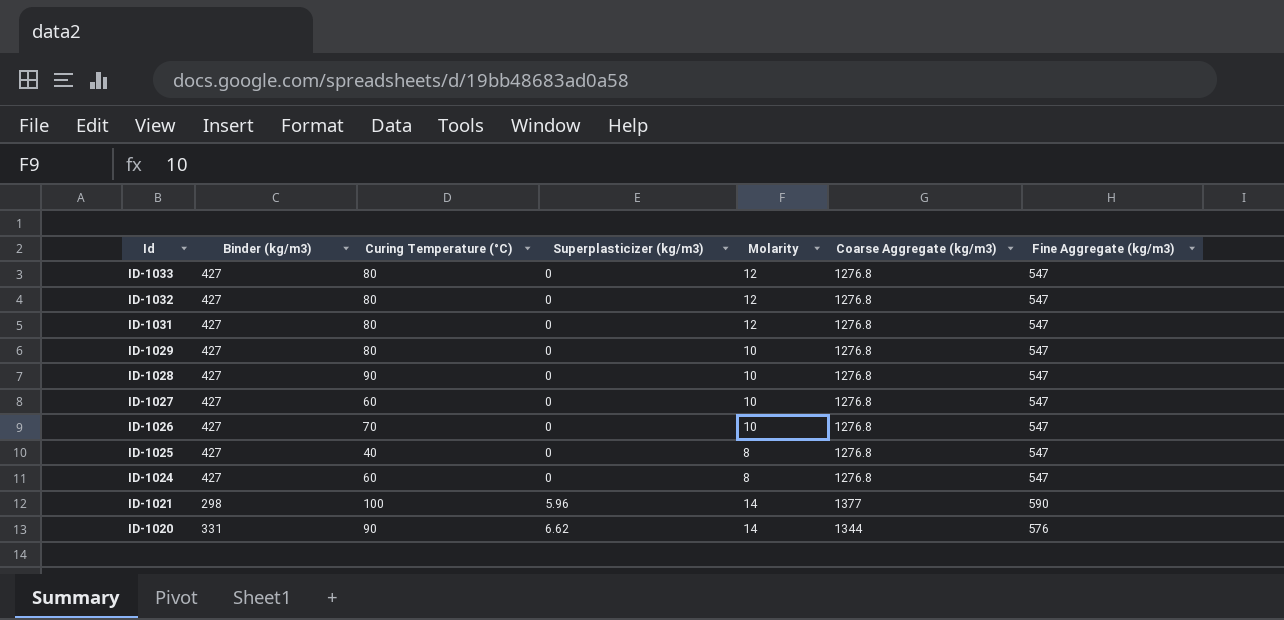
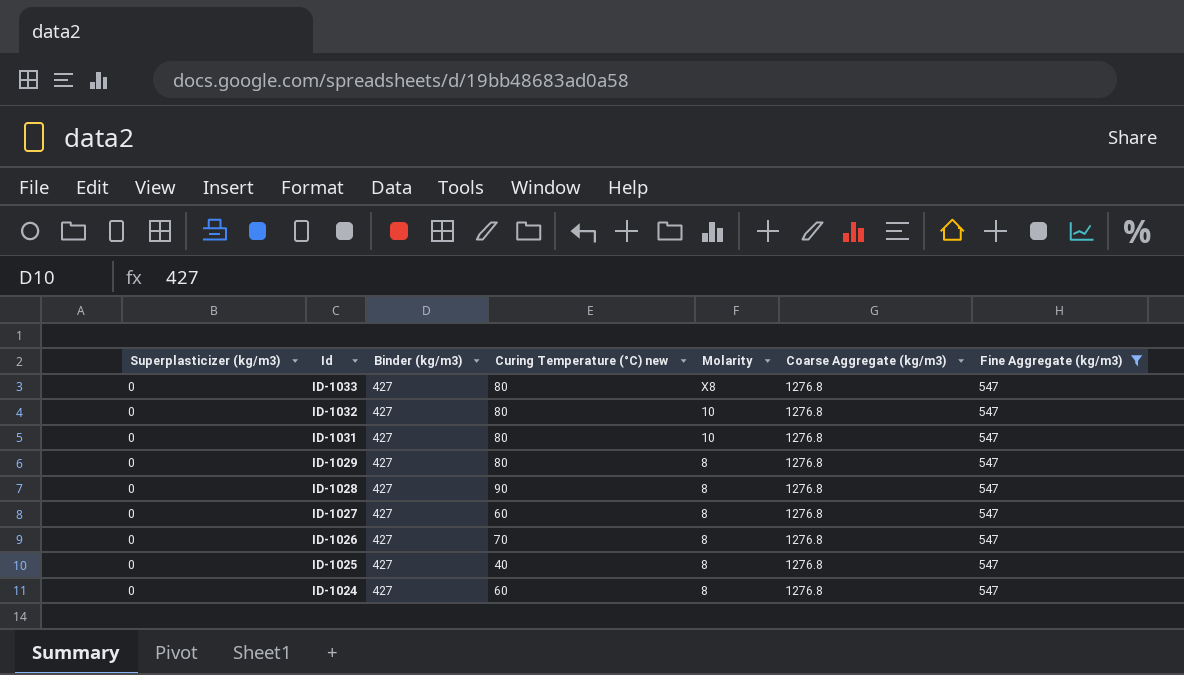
filter: none -> Fine Aggregate (kg/m3) = 547
column Superplasticizer (kg/m3) | position: 4 -> 1
column name: Curing Temperature (°C) -> Curing Temperature (°C) new
ID-1033 | Molarity: 12 -> X8
ID-1032 | Molarity: 12 -> 10
ID-1031 | Molarity: 12 -> 10
ID-1029 | Molarity: 10 -> 8
ID-1028 | Molarity: 10 -> 8
ID-1027 | Molarity: 10 -> 8
ID-1026 | Molarity: 10 -> 8

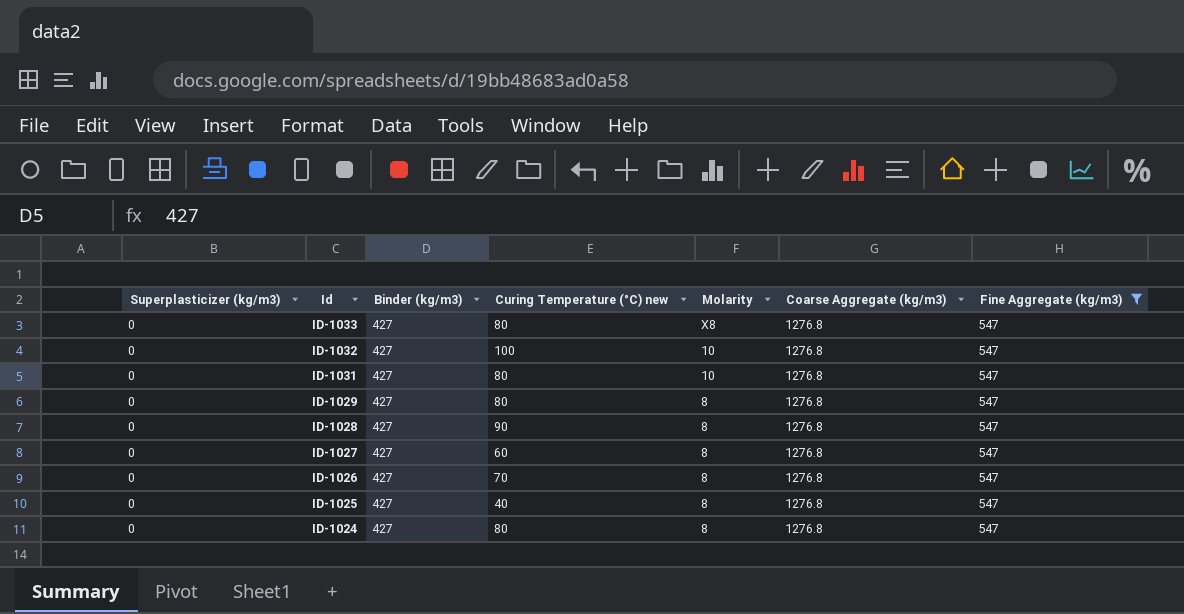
ID-1032 | Curing Temperature (°C) new: 80 -> 100
ID-1024 | Curing Temperature (°C) new: 60 -> 80

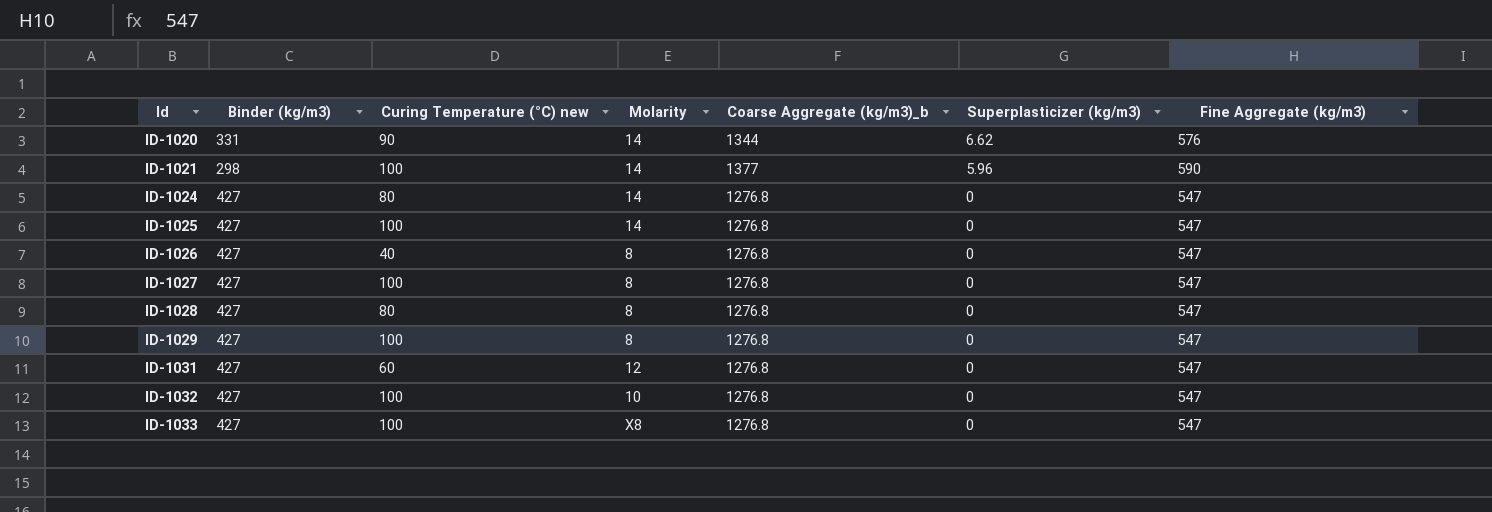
filter: Fine Aggregate (kg/m3) = 547 -> none
row order: Id descending -> Id ascending
column name: Coarse Aggregate (kg/m3) -> Coarse Aggregate (kg/m3)_b
column Superplasticizer (kg/m3) | position: 1 -> 6
ID-1024 | Molarity: 8 -> 14
ID-1025 | Curing Temperature (°C) new: 40 -> 100
ID-1025 | Molarity: 8 -> 14
ID-1026 | Curing Temperature (°C) new: 70 -> 40
ID-1027 | Curing Temperature (°C) new: 60 -> 100
ID-1028 | Curing Temperature (°C) new: 90 -> 80
ID-1029 | Curing Temperature (°C) new: 80 -> 100
ID-1031 | Curing Temperature (°C) new: 80 -> 60
ID-1031 | Molarity: 10 -> 12
ID-1033 | Curing Temperature (°C) new: 80 -> 100

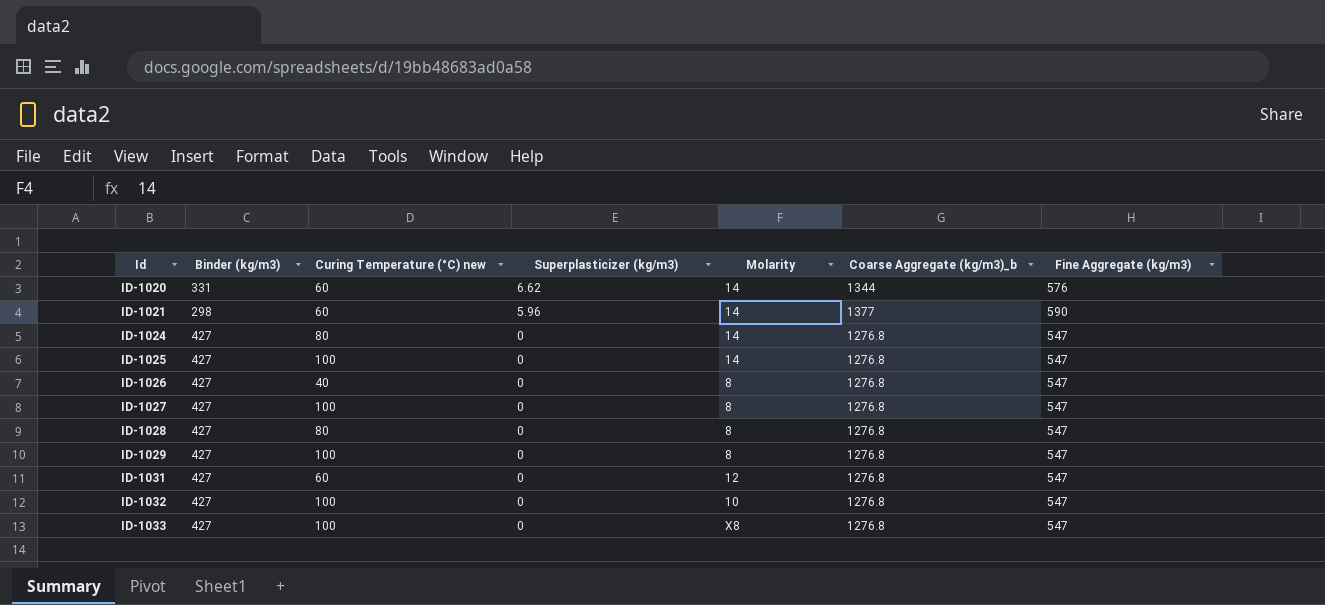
column Superplasticizer (kg/m3) | position: 6 -> 4
ID-1020 | Curing Temperature (°C) new: 90 -> 60
ID-1021 | Curing Temperature (°C) new: 100 -> 60

